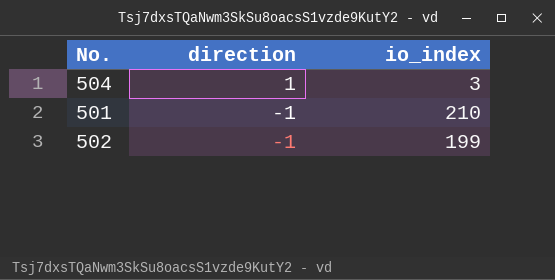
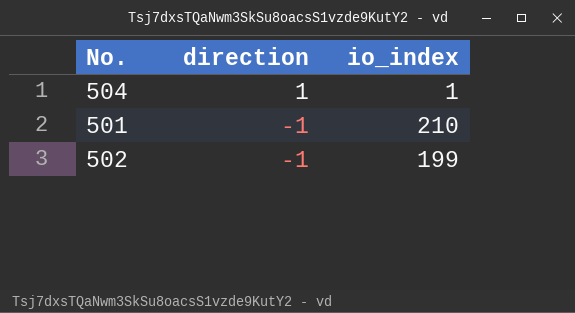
504 | io_index: 3 -> 1

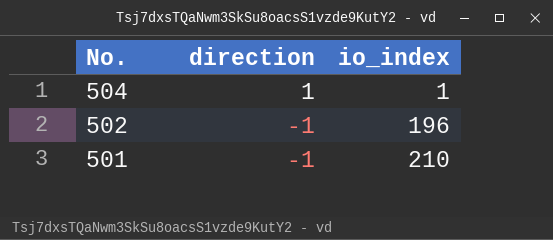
row order: direction descending -> No. descending
502 | io_index: 199 -> 196

